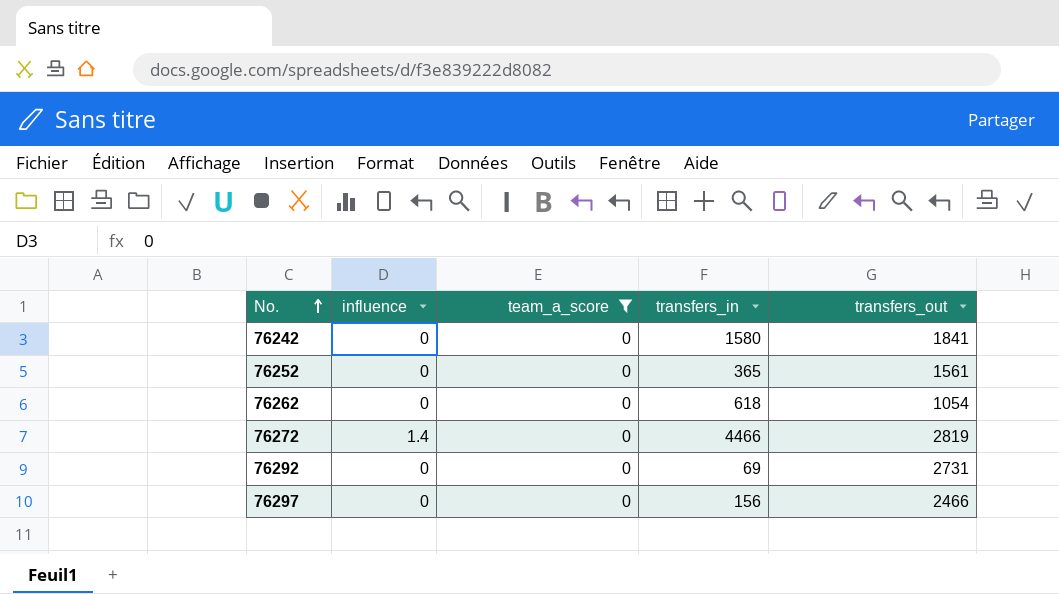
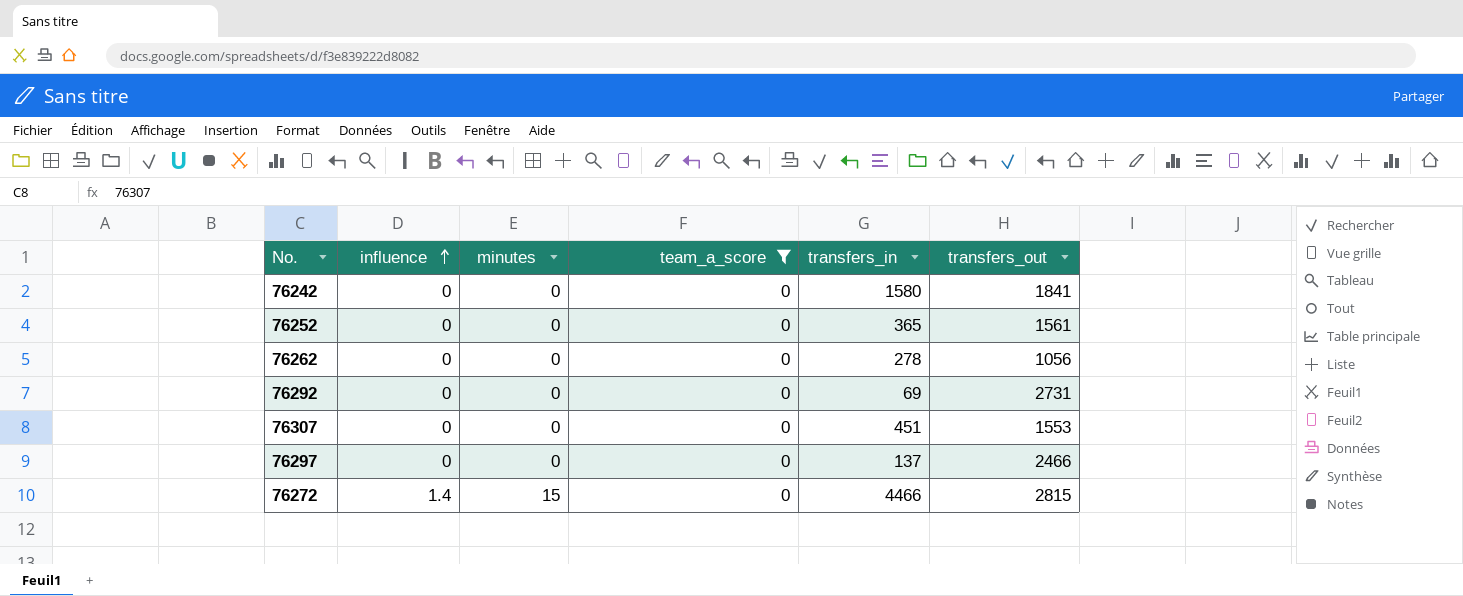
row order: No. ascending -> influence ascending
column minutes | position: none -> 3
76262 | transfers_in: 618 -> 278
76262 | transfers_out: 1054 -> 1056
row 76307: none -> 0 | 0 | 0 | 451 | 1553
76297 | transfers_in: 156 -> 137
76272 | transfers_out: 2819 -> 2815

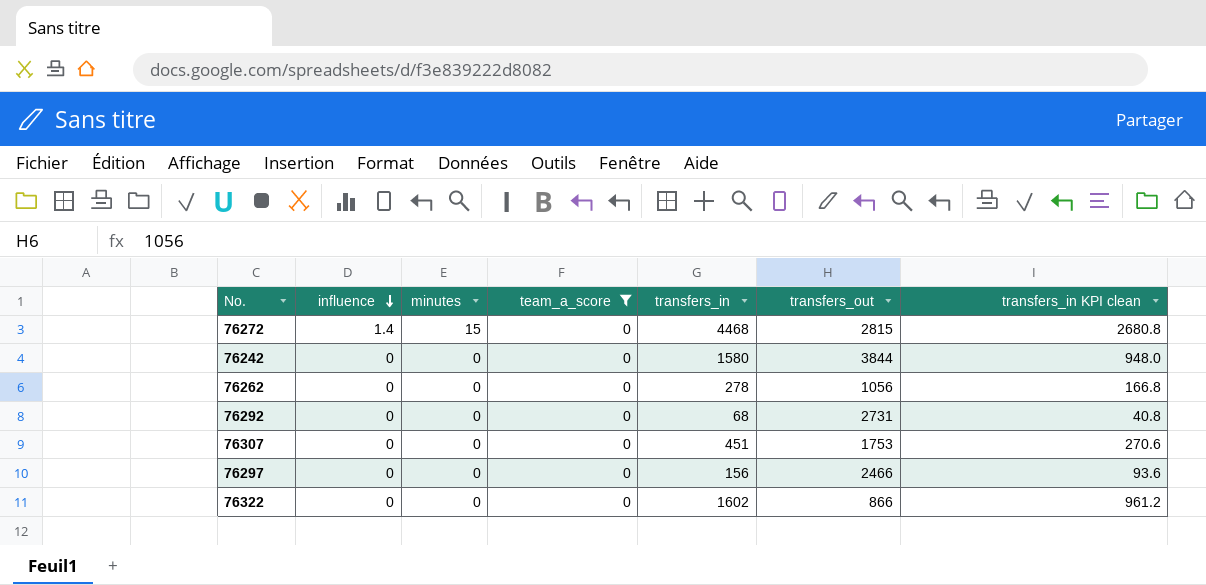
row order: influence ascending -> influence descending
column transfers_in KPI clean | formula: none -> [transfers_in] * 0.6
row 76252: 0 | 0 | 0 | 365 | 1561 -> none
76272 | transfers_in: 4466 -> 4468
76242 | transfers_out: 1841 -> 3844
76292 | transfers_in: 69 -> 68
76307 | transfers_out: 1553 -> 1753
76297 | transfers_in: 137 -> 156
row 76322: none -> 0 | 0 | 0 | 1602 | 866 | 961.2

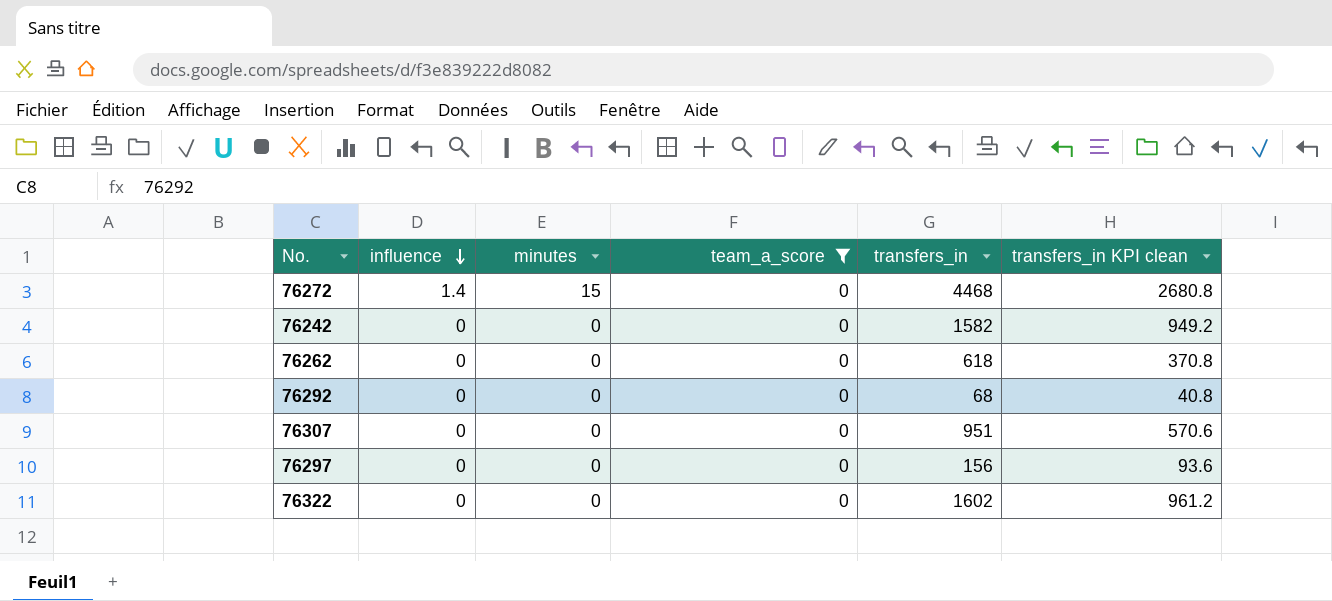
column transfers_out | position: 6 -> none
76242 | transfers_in: 1580 -> 1582
76242 | transfers_in KPI clean: 948.0 -> 949.2
76262 | transfers_in: 278 -> 618
76262 | transfers_in KPI clean: 166.8 -> 370.8
76307 | transfers_in: 451 -> 951
76307 | transfers_in KPI clean: 270.6 -> 570.6

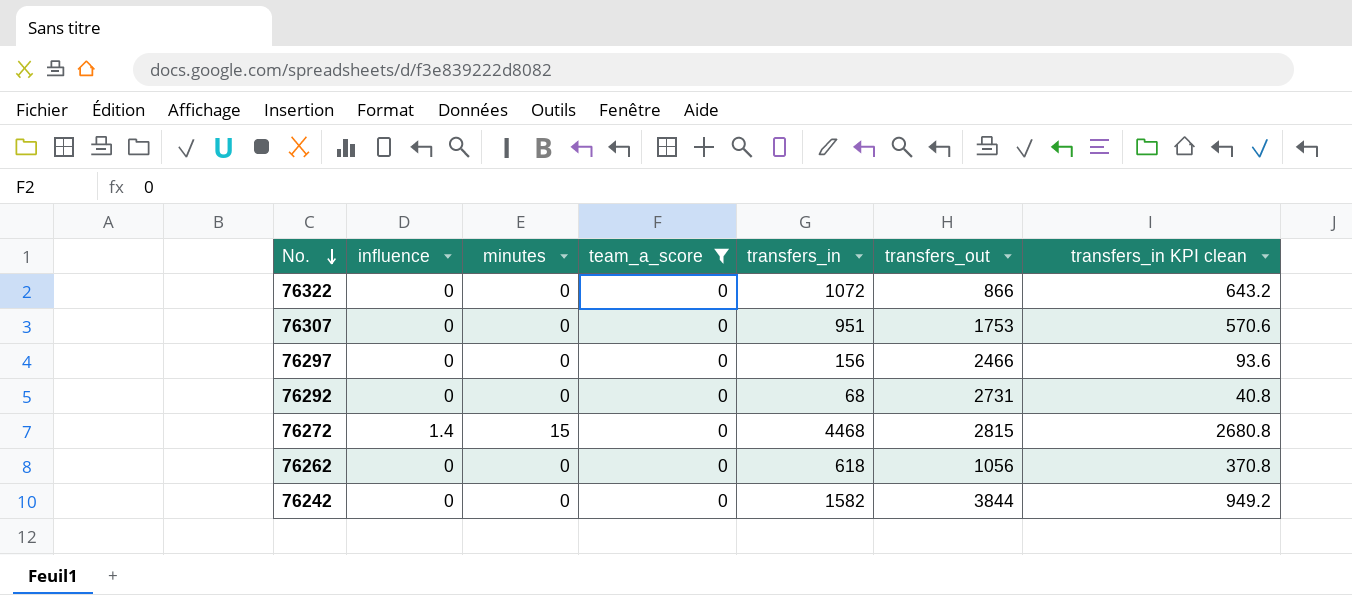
row order: influence descending -> No. descending
column transfers_out | position: none -> 6
76322 | transfers_in: 1602 -> 1072
76322 | transfers_in KPI clean: 961.2 -> 643.2

